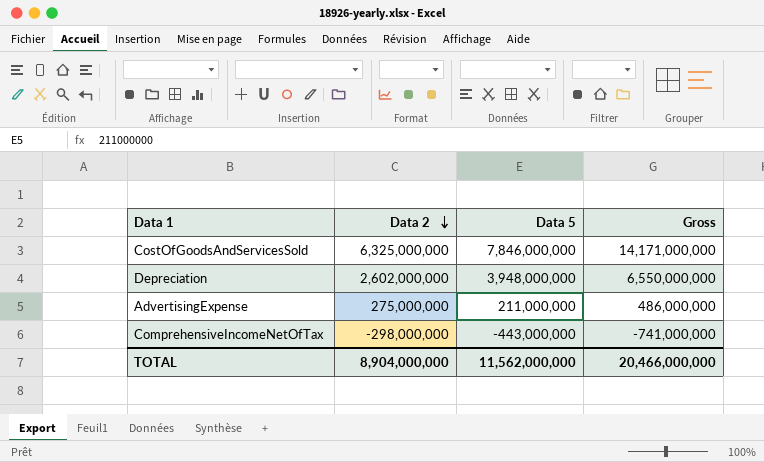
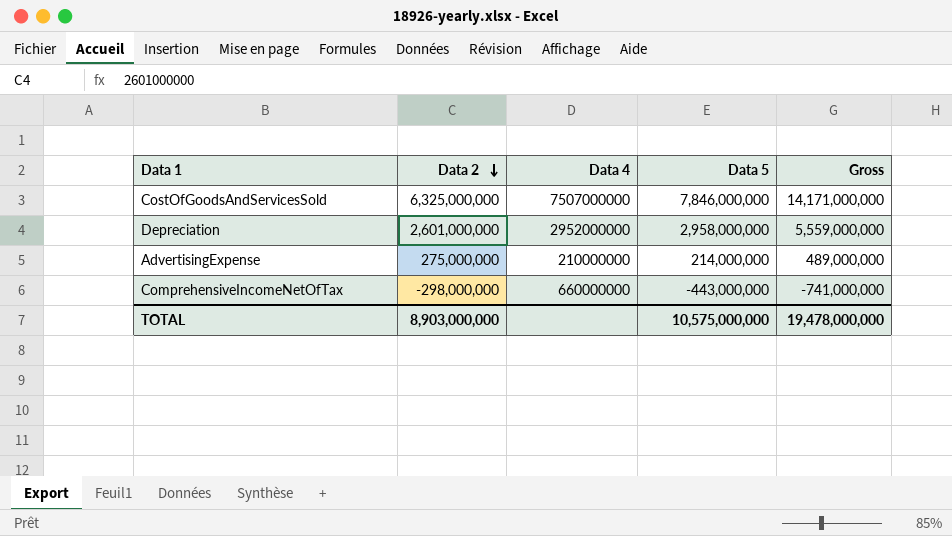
column Data 4 | position: none -> 3
Depreciation | Data 2: 2,602,000,000 -> 2,601,000,000
Depreciation | Data 5: 3,948,000,000 -> 2,958,000,000
Depreciation | Gross: 6,550,000,000 -> 5,559,000,000
AdvertisingExpense | Data 5: 211,000,000 -> 214,000,000
AdvertisingExpense | Gross: 486,000,000 -> 489,000,000
TOTAL | Data 2: 8,904,000,000 -> 8,903,000,000
TOTAL | Data 5: 11,562,000,000 -> 10,575,000,000
TOTAL | Gross: 20,466,000,000 -> 19,478,000,000

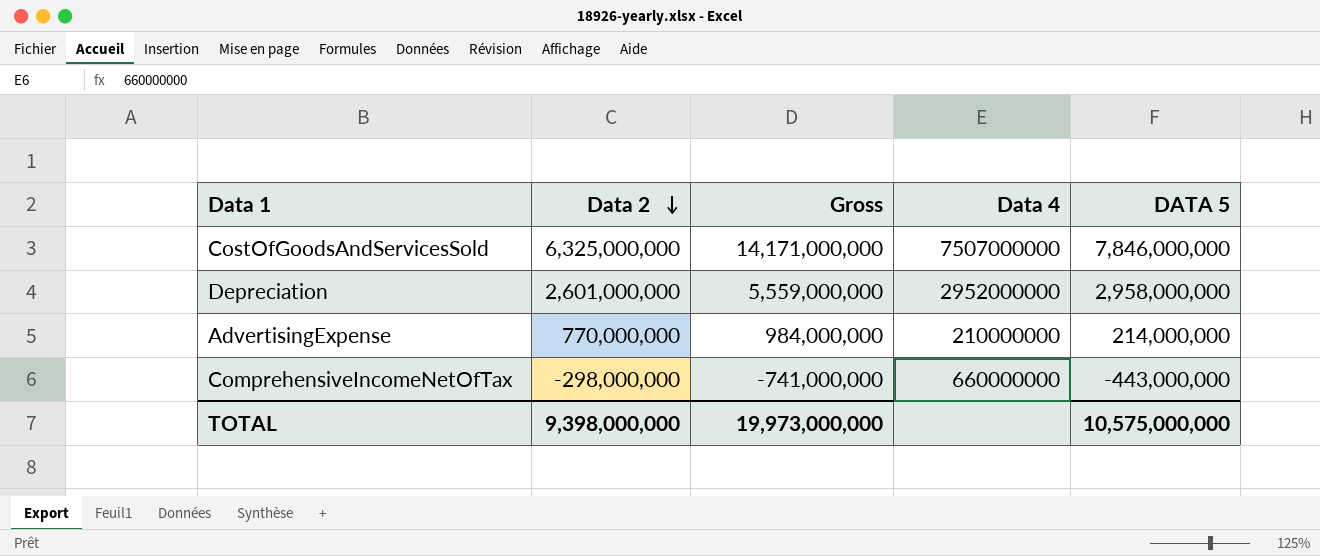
column Gross | position: 5 -> 3
column name: Data 5 -> DATA 5
AdvertisingExpense | Data 2: 275,000,000 -> 770,000,000
AdvertisingExpense | Gross: 489,000,000 -> 984,000,000
TOTAL | Data 2: 8,903,000,000 -> 9,398,000,000
TOTAL | Gross: 19,478,000,000 -> 19,973,000,000

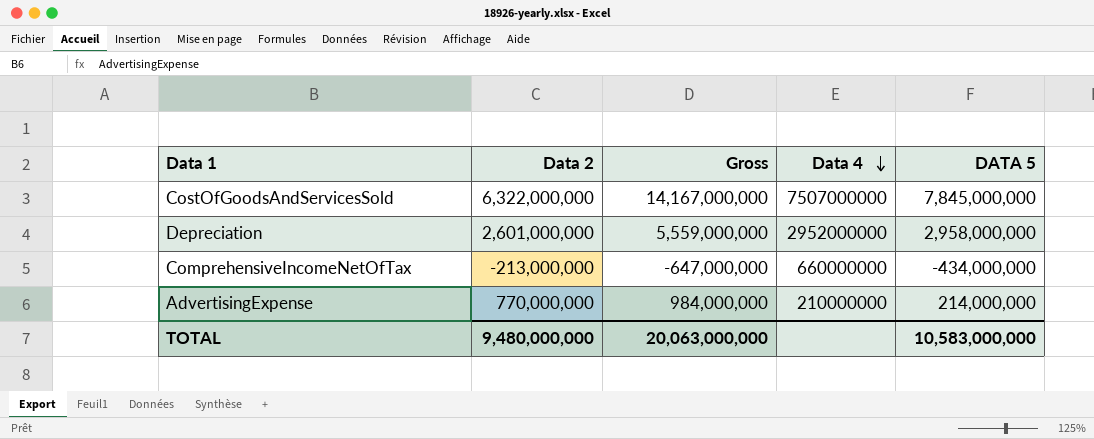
row order: Data 2 descending -> Data 4 descending
CostOfGoodsAndServicesSold | Data 2: 6,325,000,000 -> 6,322,000,000
CostOfGoodsAndServicesSold | Gross: 14,171,000,000 -> 14,167,000,000
CostOfGoodsAndServicesSold | DATA 5: 7,846,000,000 -> 7,845,000,000
ComprehensiveIncomeNetOfTax | Data 2: -298,000,000 -> -213,000,000
ComprehensiveIncomeNetOfTax | Gross: -741,000,000 -> -647,000,000
ComprehensiveIncomeNetOfTax | DATA 5: -443,000,000 -> -434,000,000
TOTAL | Data 2: 9,398,000,000 -> 9,480,000,000
TOTAL | Gross: 19,973,000,000 -> 20,063,000,000
TOTAL | DATA 5: 10,575,000,000 -> 10,583,000,000

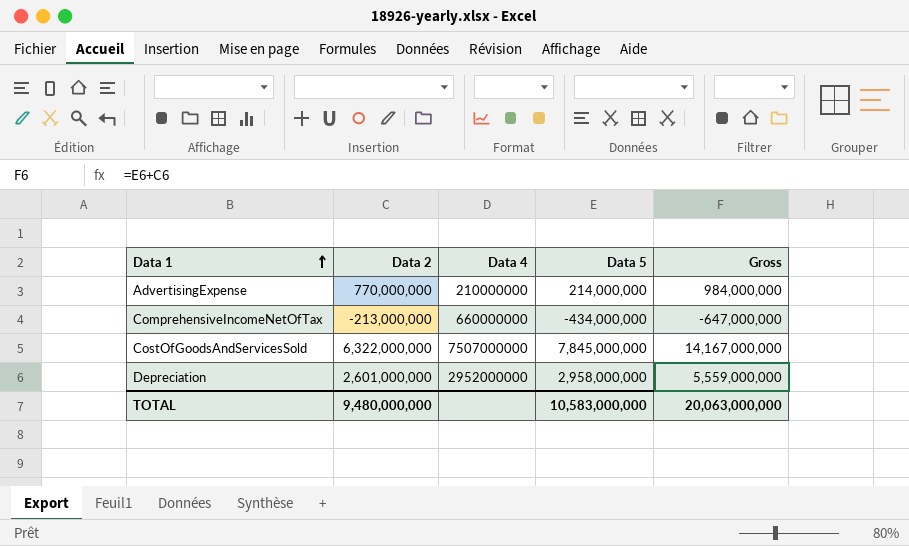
row order: Data 4 descending -> Data 1 ascending
column name: DATA 5 -> Data 5
column Gross | position: 3 -> 5

